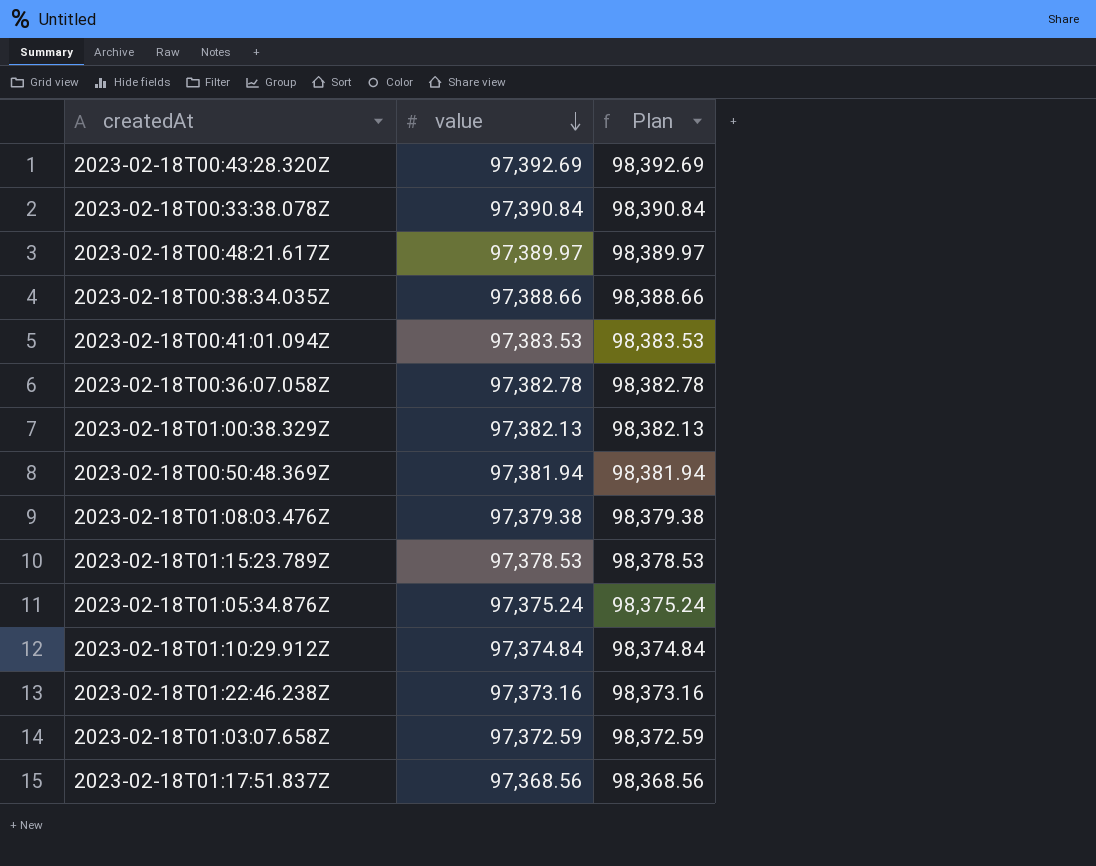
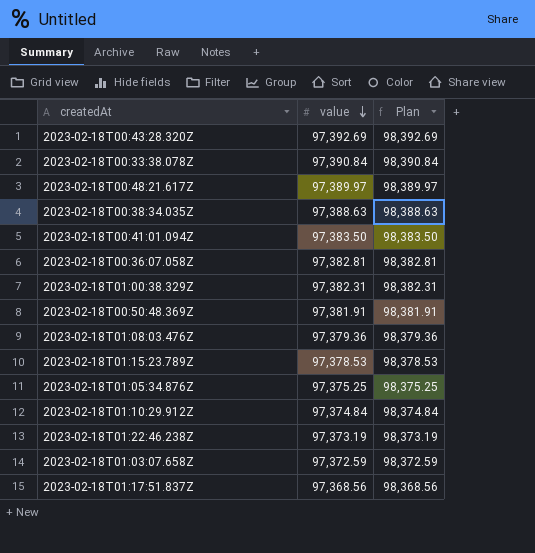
2023-02-18T00:38:34.035Z | value: 97,388.66 -> 97,388.63
2023-02-18T00:38:34.035Z | Plan: 98,388.66 -> 98,388.63
2023-02-18T00:41:01.094Z | value: 97,383.53 -> 97,383.50
2023-02-18T00:41:01.094Z | Plan: 98,383.53 -> 98,383.50
2023-02-18T00:36:07.058Z | value: 97,382.78 -> 97,382.81
2023-02-18T00:36:07.058Z | Plan: 98,382.78 -> 98,382.81
2023-02-18T01:00:38.329Z | value: 97,382.13 -> 97,382.31
2023-02-18T01:00:38.329Z | Plan: 98,382.13 -> 98,382.31
2023-02-18T00:50:48.369Z | value: 97,381.94 -> 97,381.91
2023-02-18T00:50:48.369Z | Plan: 98,381.94 -> 98,381.91
2023-02-18T01:08:03.476Z | value: 97,379.38 -> 97,379.36
2023-02-18T01:08:03.476Z | Plan: 98,379.38 -> 98,379.36
2023-02-18T01:05:34.876Z | value: 97,375.24 -> 97,375.25
2023-02-18T01:05:34.876Z | Plan: 98,375.24 -> 98,375.25
2023-02-18T01:22:46.238Z | value: 97,373.16 -> 97,373.19
2023-02-18T01:22:46.238Z | Plan: 98,373.16 -> 98,373.19

